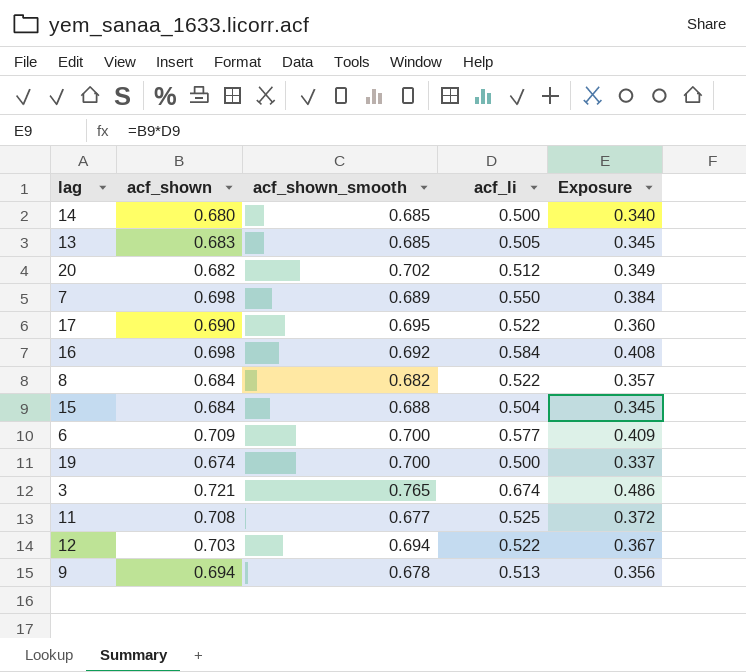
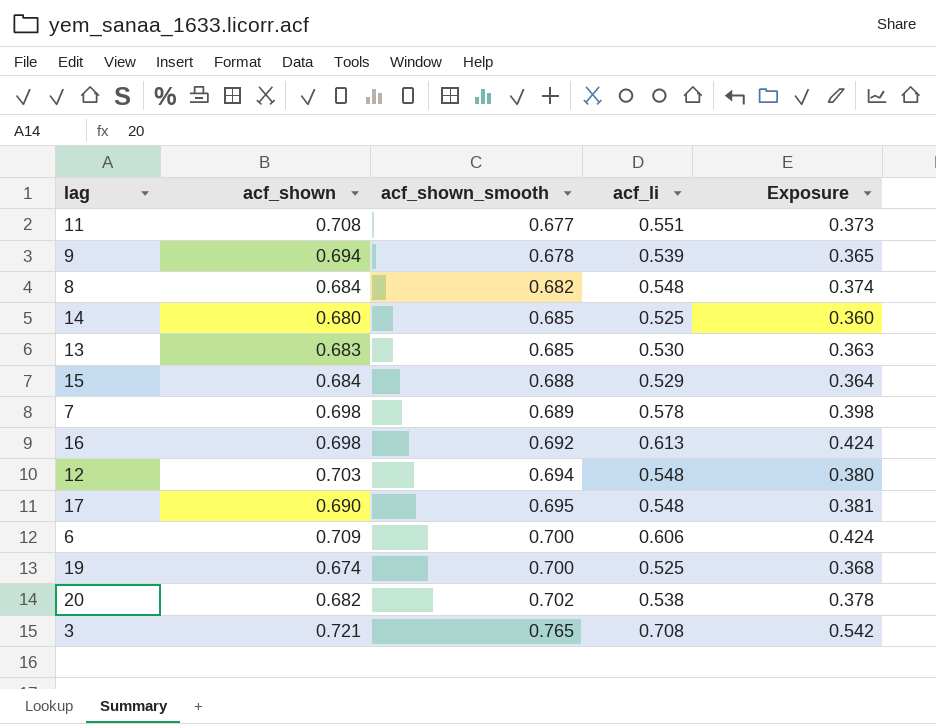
row order: none -> acf_shown_smooth ascending
column Exposure | formula: [acf_shown] * [acf_li] -> [acf_shown_smooth] * [acf_li]
11 | acf_li: 0.525 -> 0.551
9 | acf_li: 0.513 -> 0.539
8 | acf_li: 0.522 -> 0.548
14 | acf_li: 0.500 -> 0.525
13 | acf_li: 0.505 -> 0.530
15 | acf_li: 0.504 -> 0.529
7 | acf_li: 0.550 -> 0.578
16 | acf_li: 0.584 -> 0.613
12 | acf_li: 0.522 -> 0.548
17 | acf_li: 0.522 -> 0.548
6 | acf_li: 0.577 -> 0.606
19 | acf_li: 0.500 -> 0.525
20 | acf_li: 0.512 -> 0.538
3 | acf_li: 0.674 -> 0.708

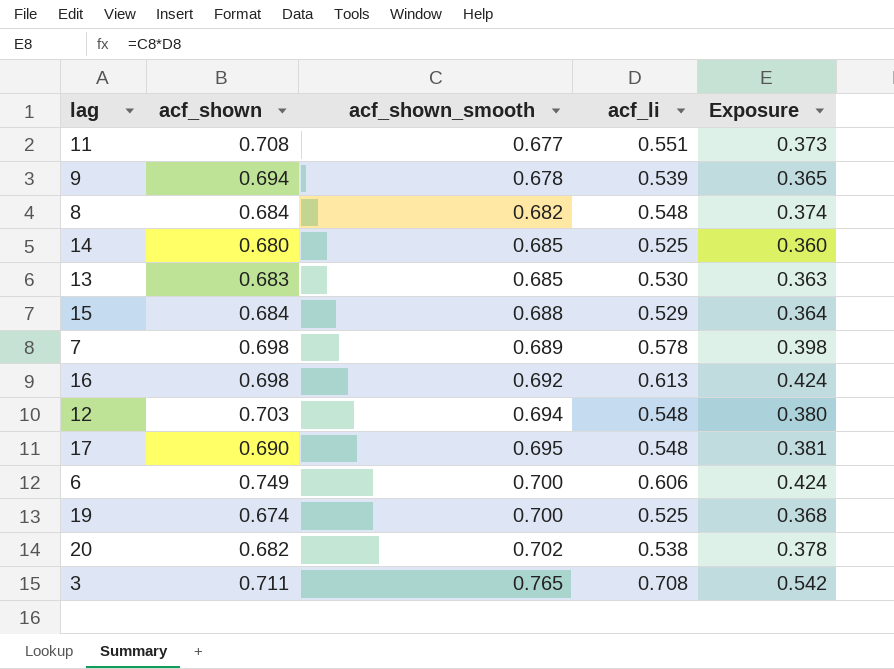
6 | acf_shown: 0.709 -> 0.749
3 | acf_shown: 0.721 -> 0.711

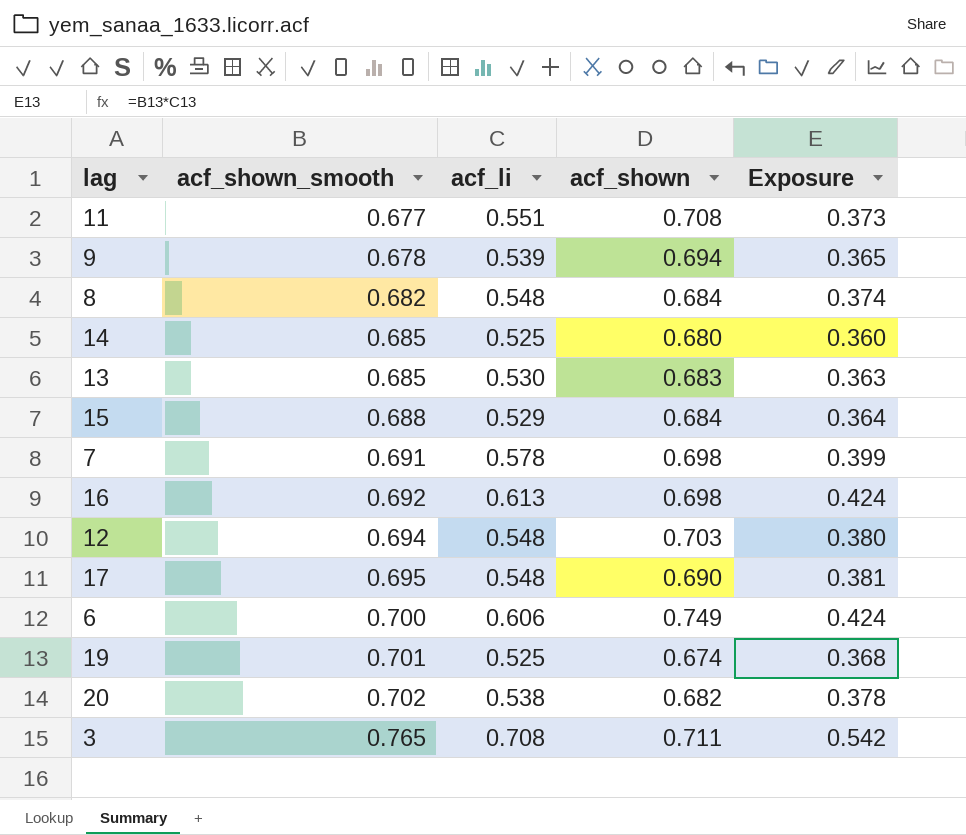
column acf_shown | position: 2 -> 4
7 | acf_shown_smooth: 0.689 -> 0.691
7 | Exposure: 0.398 -> 0.399
19 | acf_shown_smooth: 0.700 -> 0.701

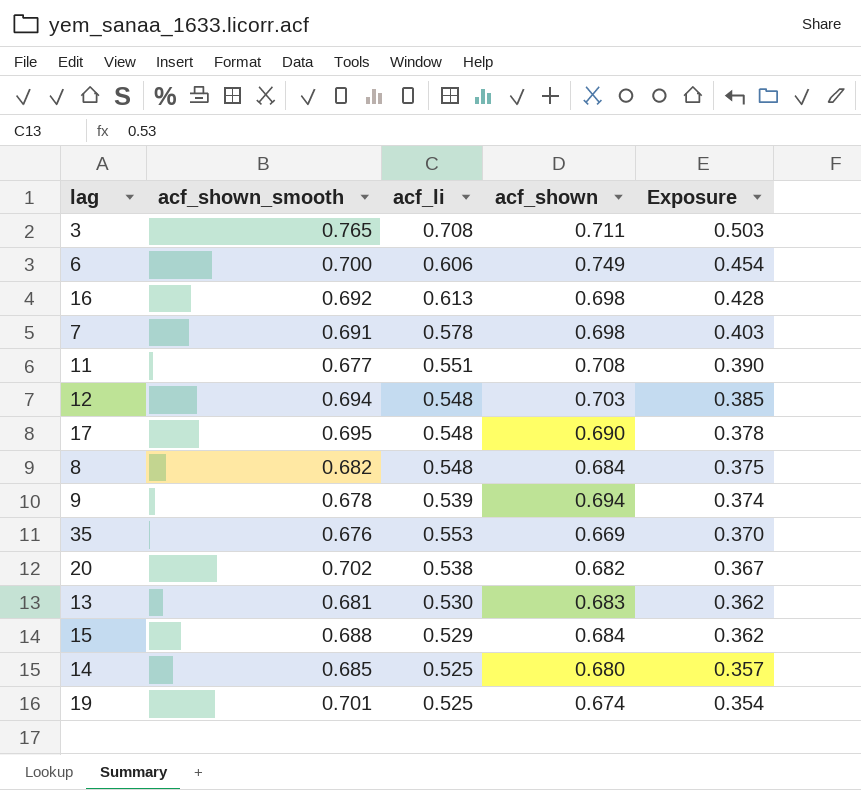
row order: acf_shown_smooth ascending -> Exposure descending
column Exposure | formula: [acf_shown_smooth] * [acf_li] -> [acf_li] * [acf_shown]
row 35: none -> 0.676 | 0.553 | 0.669 | 0.370
13 | acf_shown_smooth: 0.685 -> 0.681

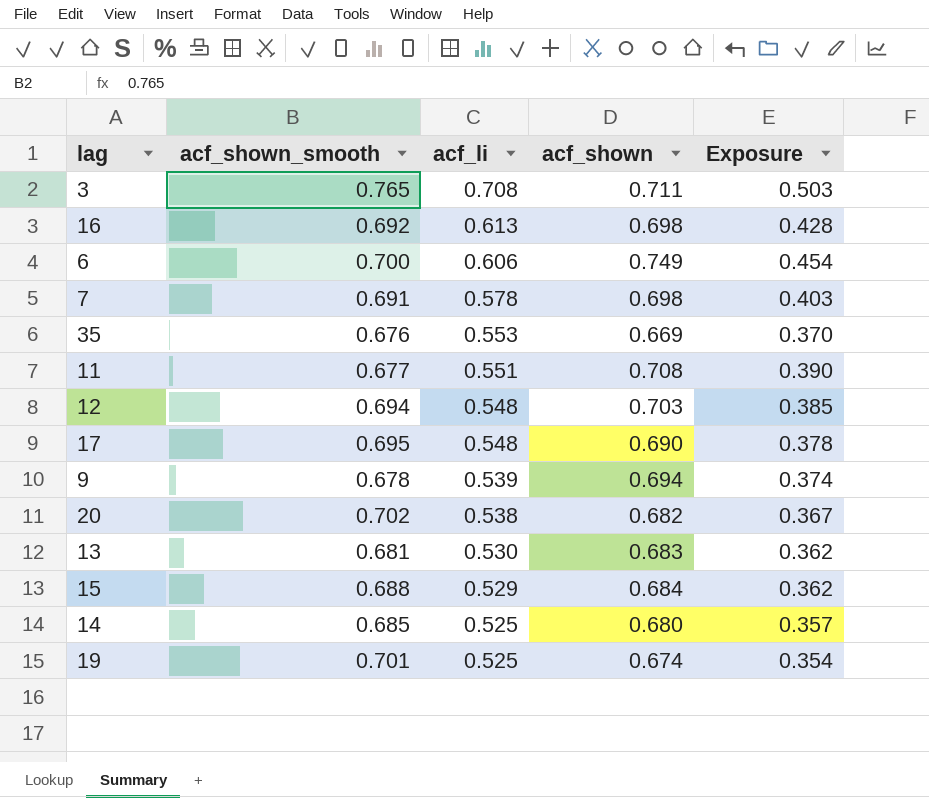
row order: Exposure descending -> acf_li descending
row 8: 0.682 | 0.548 | 0.684 | 0.375 -> none

